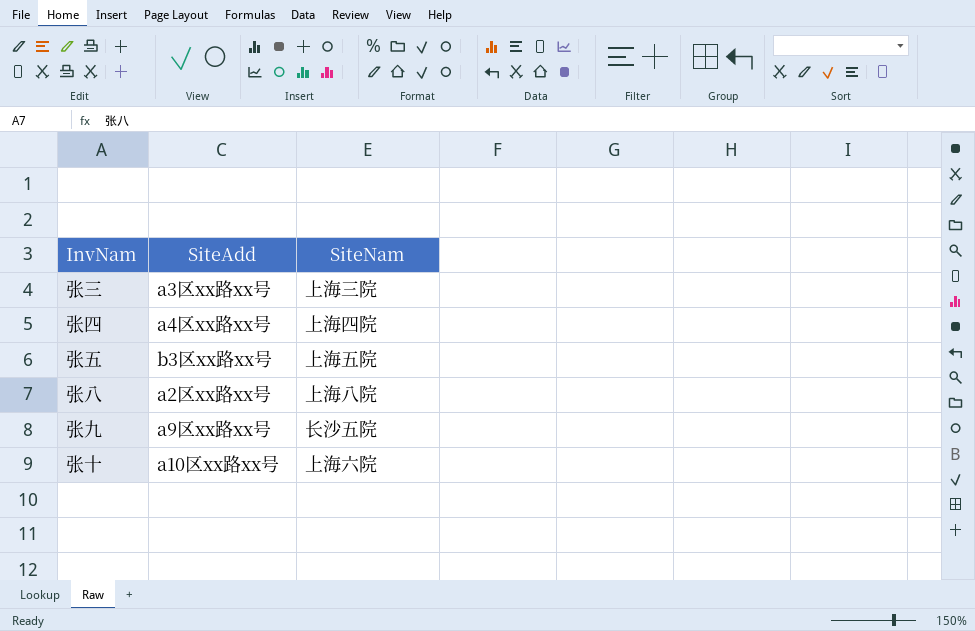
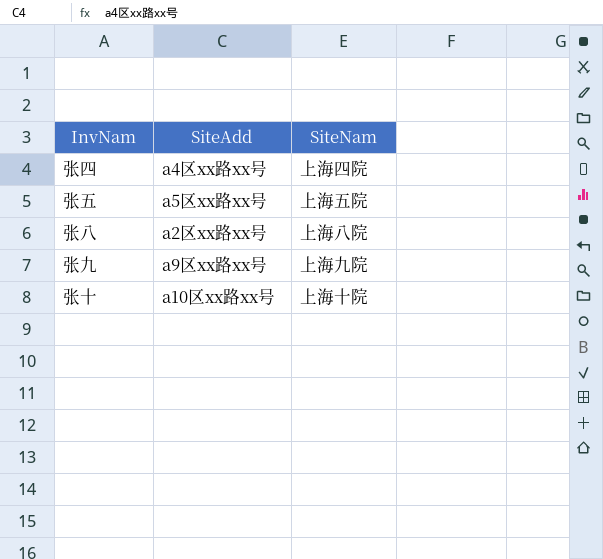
row 张三: a3区xx路xx号 | 上海三院 -> none
张五 | SiteAdd: b3区xx路xx号 -> a5区xx路xx号
张九 | SiteNam: 长沙五院 -> 上海九院
张十 | SiteNam: 上海六院 -> 上海十院

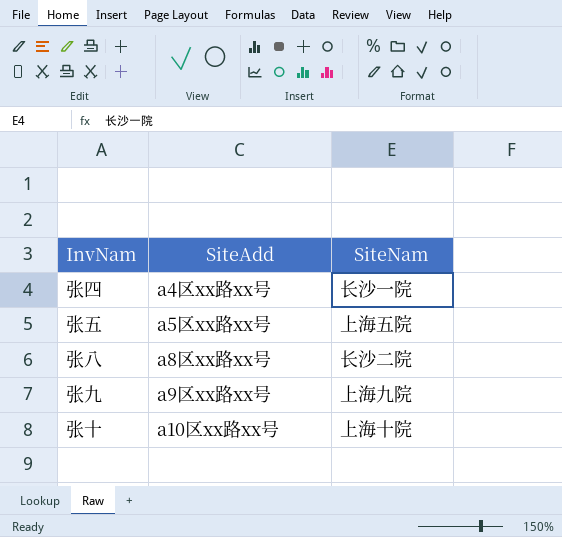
张四 | SiteNam: 上海四院 -> 长沙一院
张八 | SiteAdd: a2区xx路xx号 -> a8区xx路xx号
张八 | SiteNam: 上海八院 -> 长沙二院

